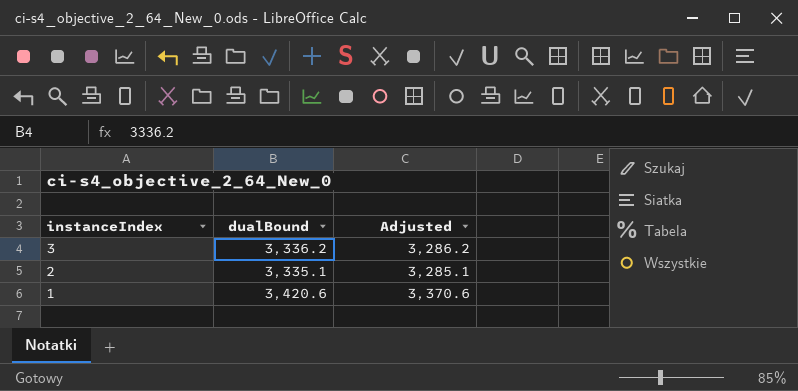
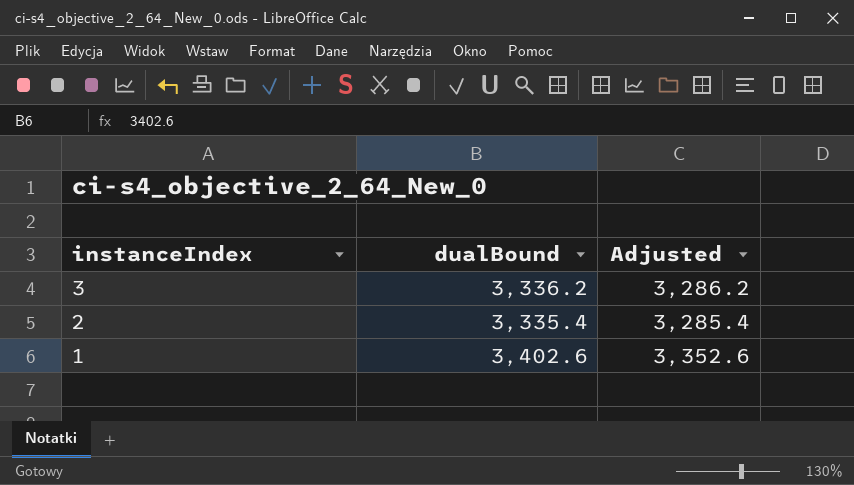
2 | dualBound: 3,335.1 -> 3,335.4
2 | Adjusted: 3,285.1 -> 3,285.4
1 | dualBound: 3,420.6 -> 3,402.6
1 | Adjusted: 3,370.6 -> 3,352.6

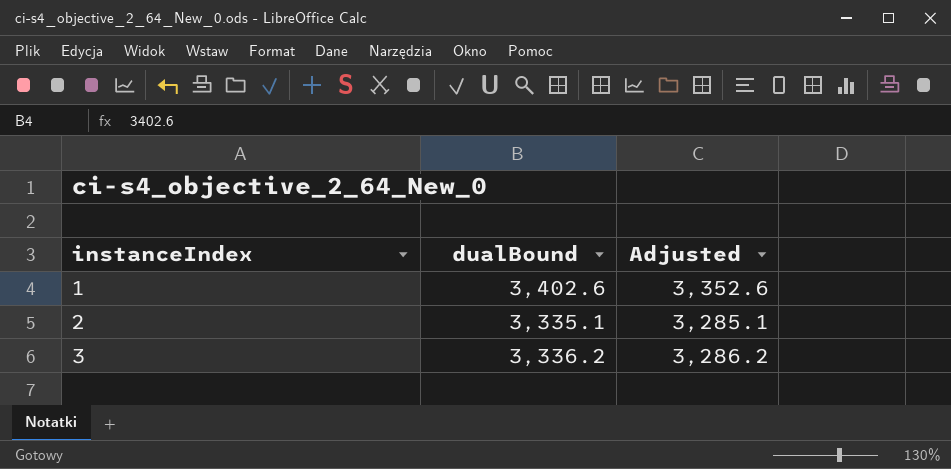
row order: instanceIndex descending -> instanceIndex ascending
2 | dualBound: 3,335.4 -> 3,335.1
2 | Adjusted: 3,285.4 -> 3,285.1

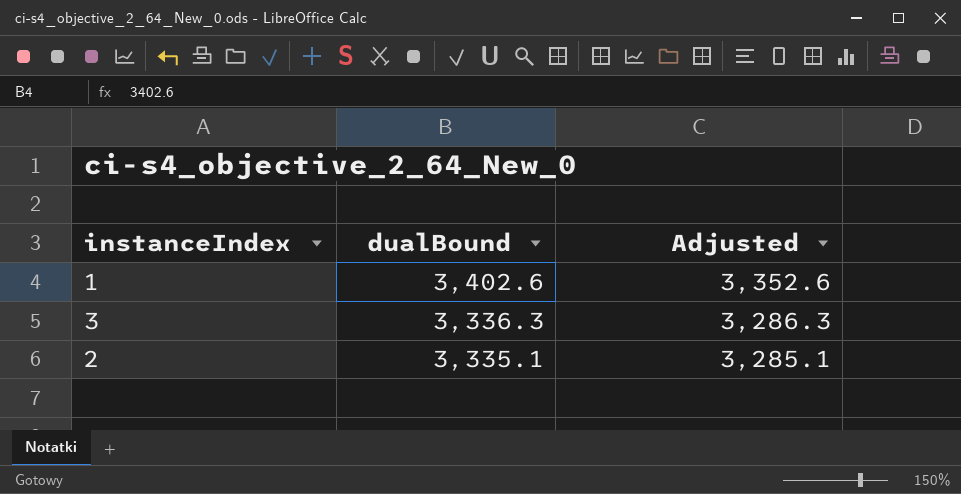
row order: instanceIndex ascending -> dualBound descending
3 | dualBound: 3,336.2 -> 3,336.3
3 | Adjusted: 3,286.2 -> 3,286.3

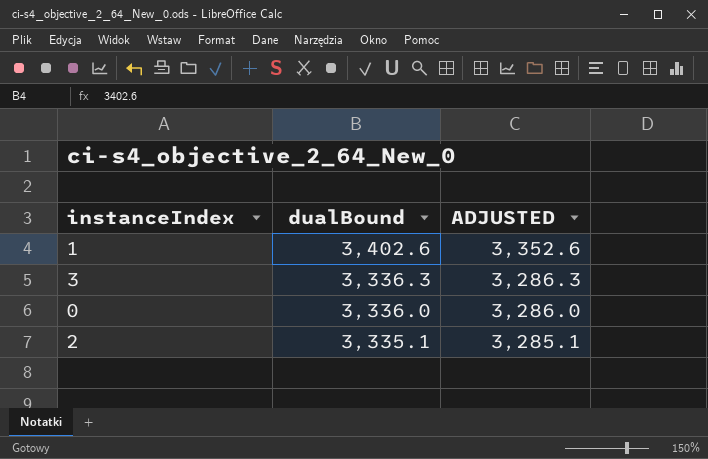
column name: Adjusted -> ADJUSTED
row 0: none -> 3,336.0 | 3,286.0

